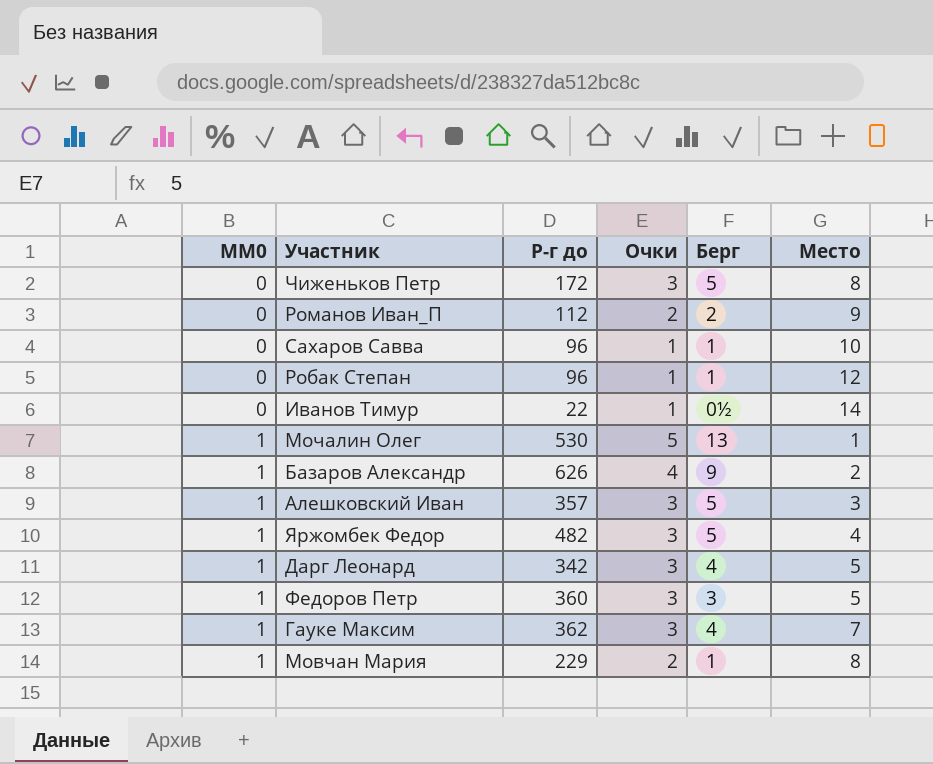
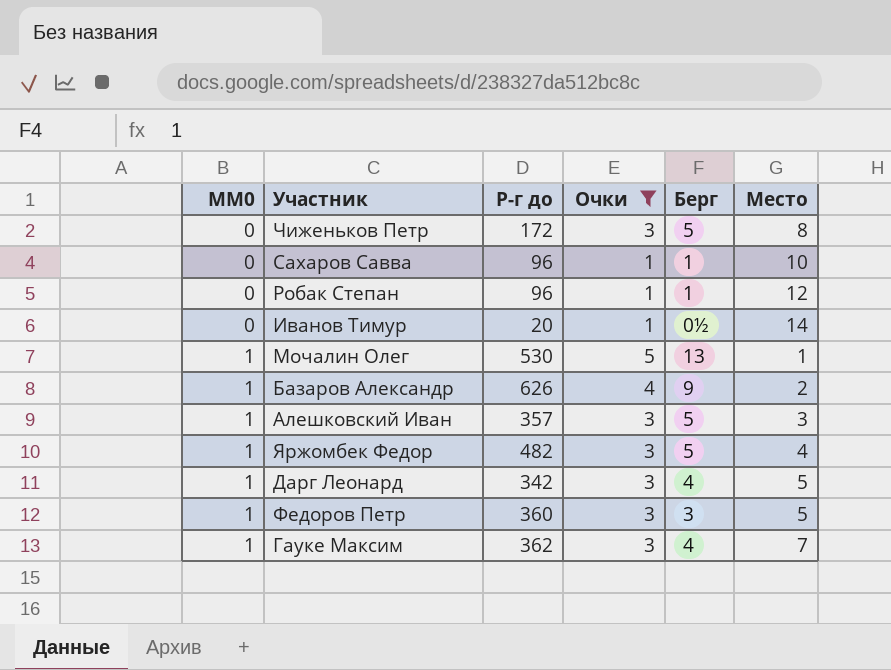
filter: none -> Очки != 2
Иванов Тимур | Р-г до: 22 -> 20

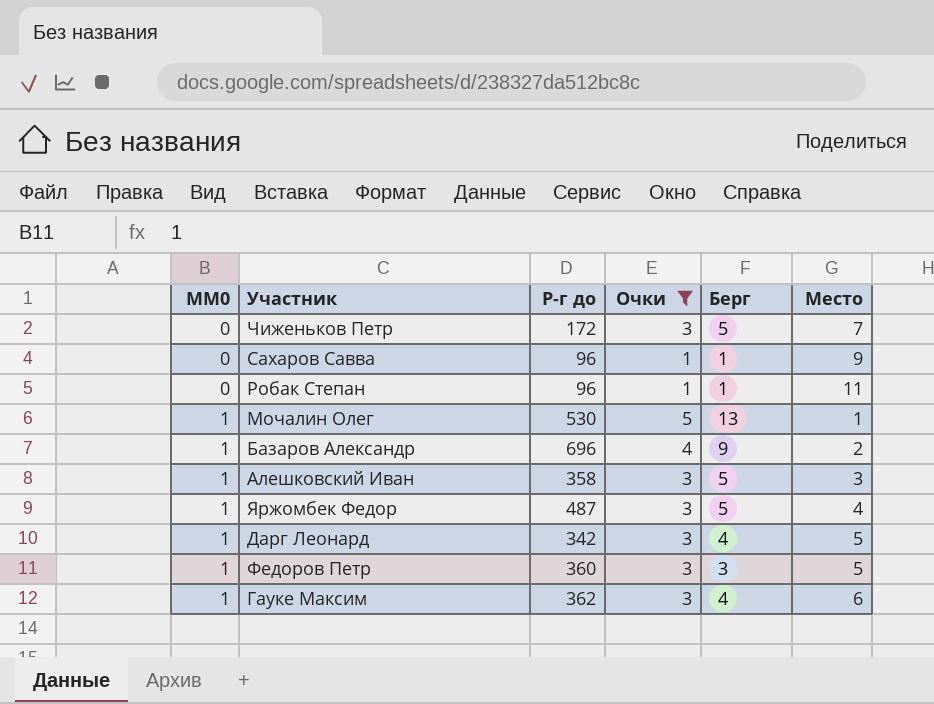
row Иванов Тимур: 0 | 20 | 1 | 0½ | 14 -> none
Чиженьков Петр | Место: 8 -> 7
Сахаров Савва | Место: 10 -> 9
Робак Степан | Место: 12 -> 11
Базаров Александр | Р-г до: 626 -> 696
Алешковский Иван | Р-г до: 357 -> 358
Яржомбек Федор | Р-г до: 482 -> 487
Гауке Максим | Место: 7 -> 6

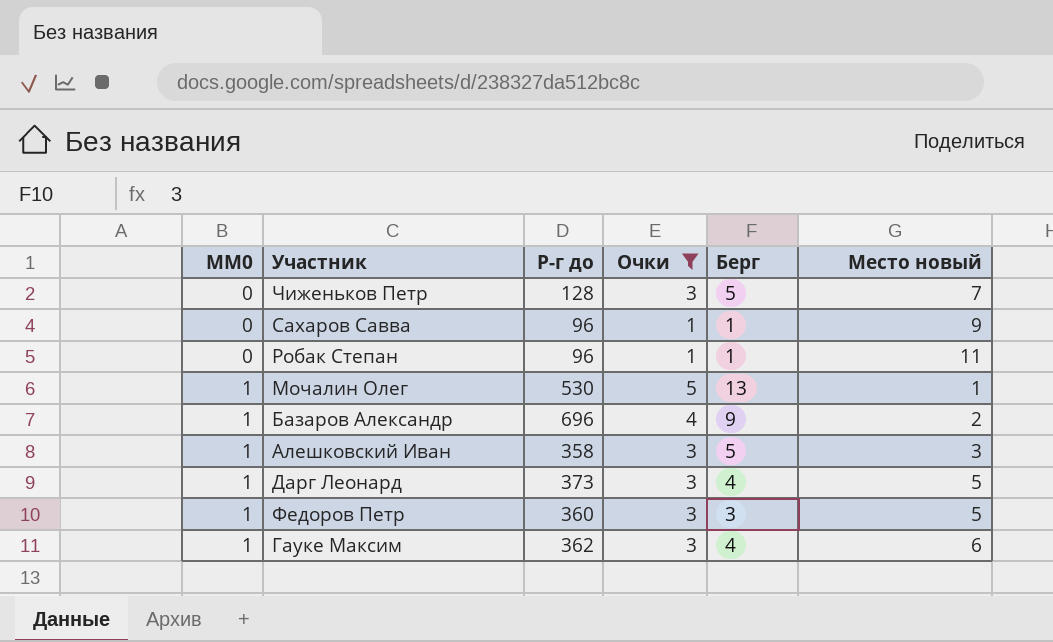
column name: Место -> Место новый
row Яржомбек Федор: 1 | 487 | 3 | 5 | 4 -> none
Чиженьков Петр | Р-г до: 172 -> 128
Дарг Леонард | Р-г до: 342 -> 373

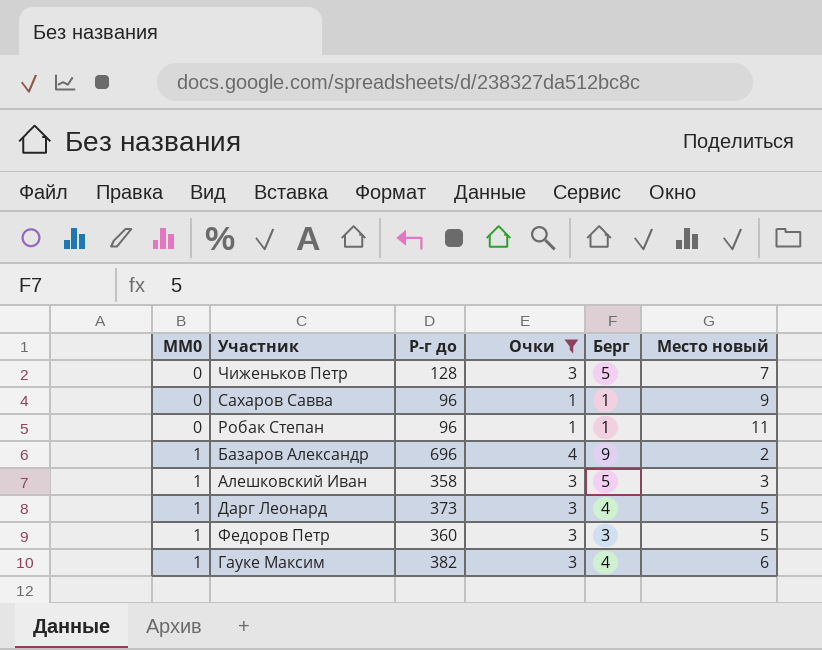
row Мочалин Олег: 1 | 530 | 5 | 13 | 1 -> none
Гауке Максим | Р-г до: 362 -> 382

